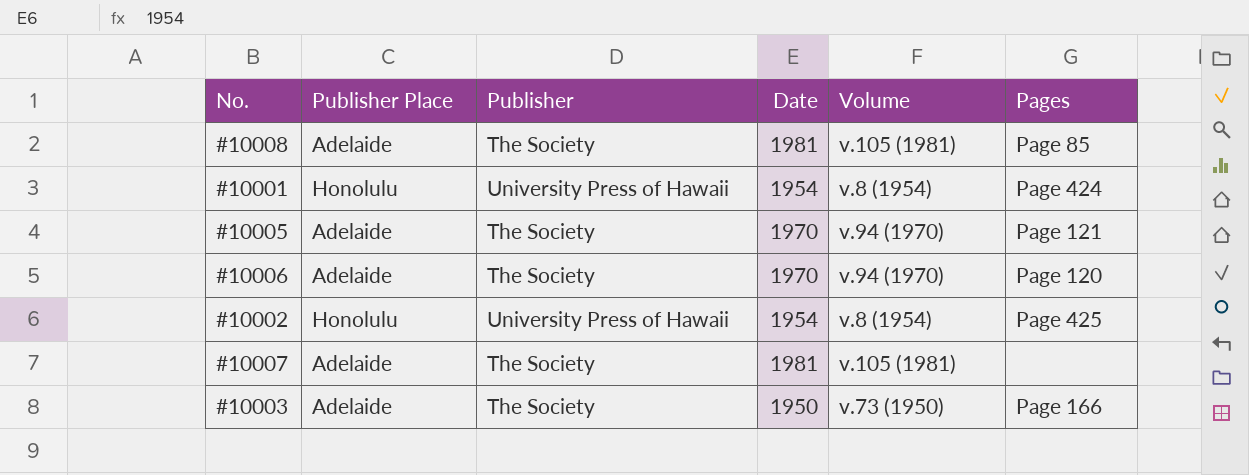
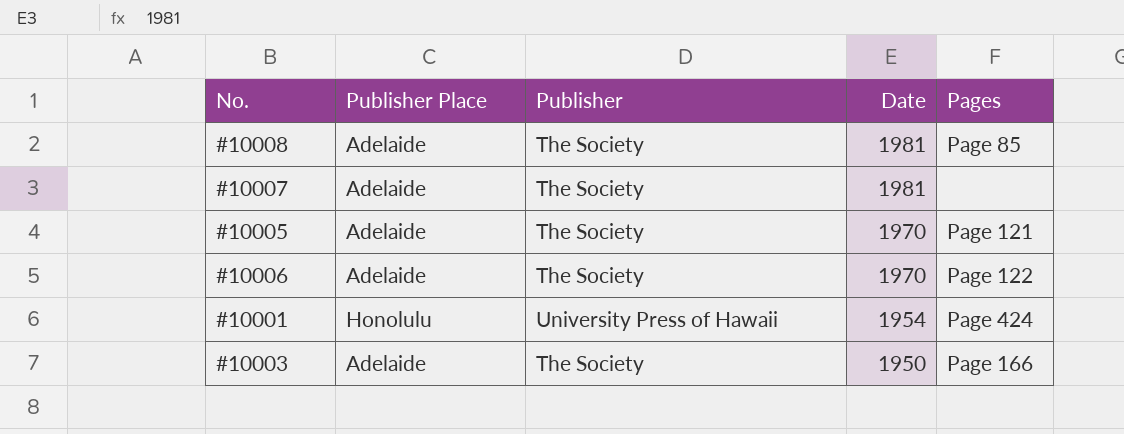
row order: none -> Date descending
column Volume | position: 5 -> none
row #10002: Honolulu | University Press of Hawaii | 1954 | v.8 (1954) | Page 425 -> none
#10006 | Pages: Page 120 -> Page 122

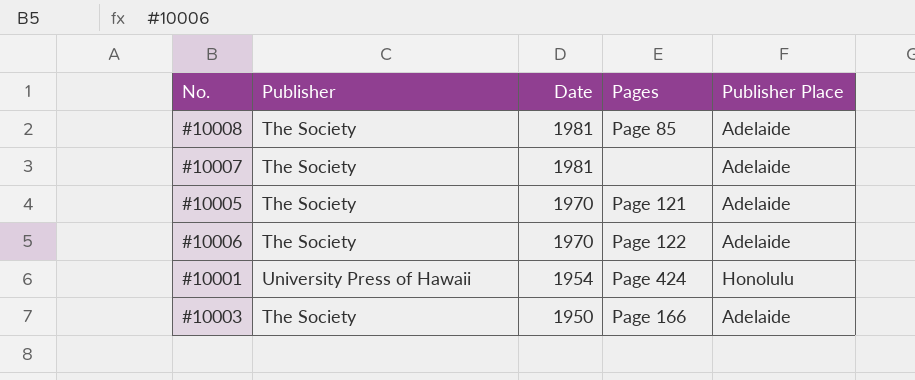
column Publisher Place | position: 2 -> 5

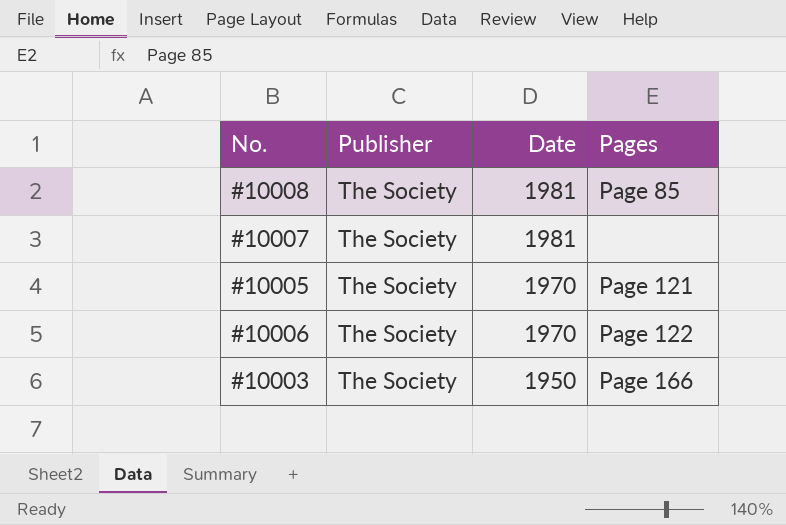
column Publisher Place | position: 5 -> none
row #10001: University Press of Hawaii | 1954 | Page 424 | Honolulu -> none

